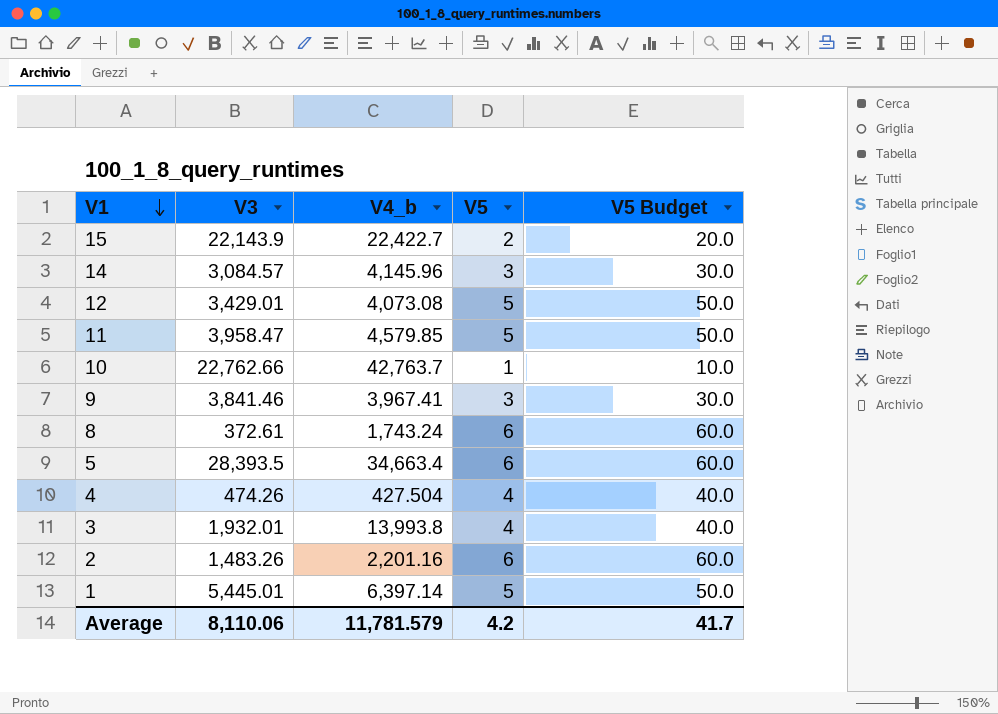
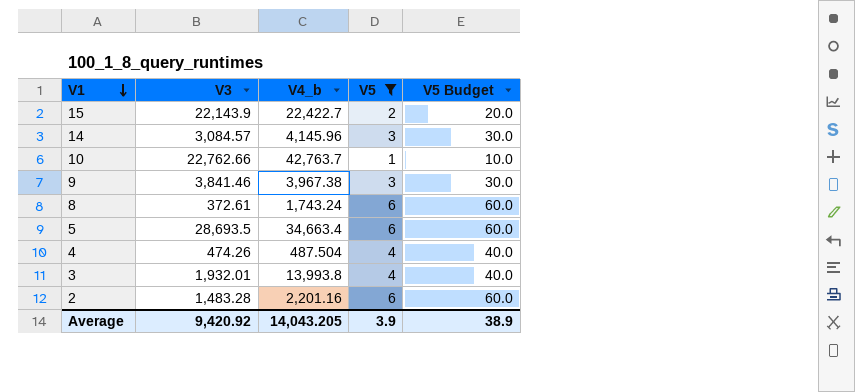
filter: none -> V5 != 5
9 | V4_b: 3,967.41 -> 3,967.38
5 | V3: 28,393.5 -> 28,693.5
4 | V4_b: 427.504 -> 487.504
2 | V3: 1,483.26 -> 1,483.28
Average | V3: 8,110.06 -> 9,420.92
Average | V4_b: 11,781.579 -> 14,043.205
Average | V5: 4.2 -> 3.9
Average | V5 Budget: 41.7 -> 38.9

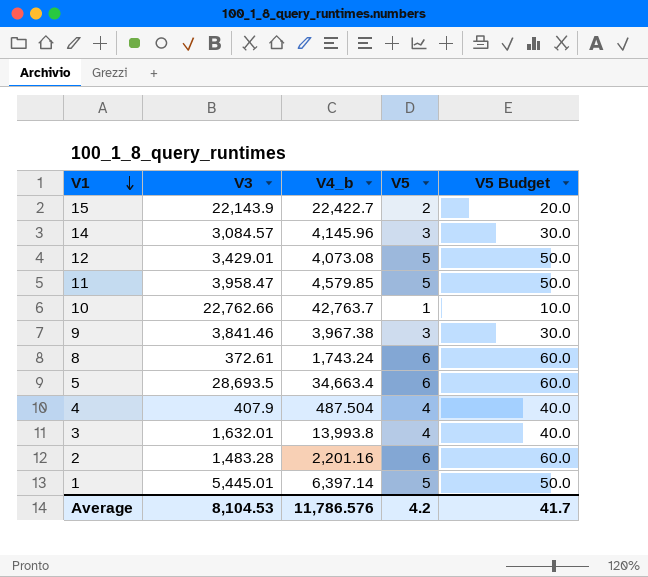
filter: V5 != 5 -> none
4 | V3: 474.26 -> 407.9
3 | V3: 1,932.01 -> 1,632.01
Average | V3: 9,420.92 -> 8,104.53
Average | V4_b: 14,043.205 -> 11,786.576
Average | V5: 3.9 -> 4.2
Average | V5 Budget: 38.9 -> 41.7

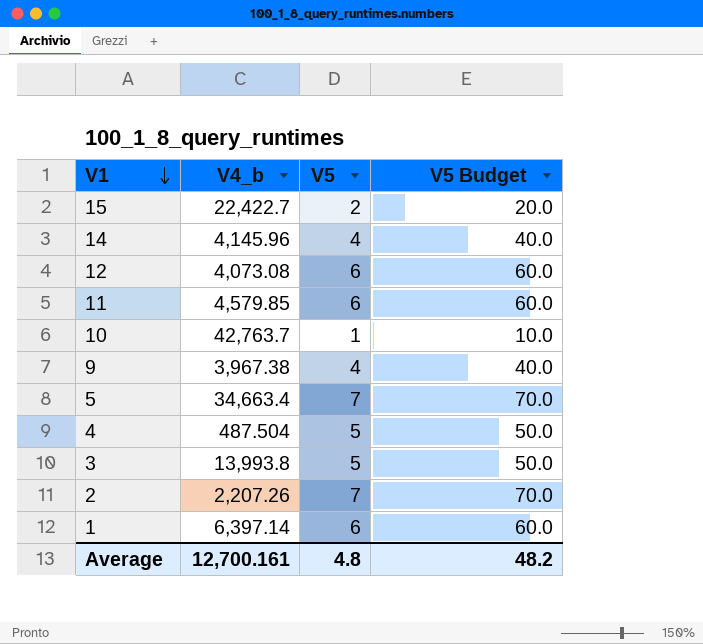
column V3 | position: 2 -> none
row 8: 372.61 | 1,743.24 | 6 | 60.0 -> none
14 | V5: 3 -> 4
14 | V5 Budget: 30.0 -> 40.0
12 | V5: 5 -> 6
12 | V5 Budget: 50.0 -> 60.0
11 | V5: 5 -> 6
11 | V5 Budget: 50.0 -> 60.0
9 | V5: 3 -> 4
9 | V5 Budget: 30.0 -> 40.0
5 | V5: 6 -> 7
5 | V5 Budget: 60.0 -> 70.0
4 | V5: 4 -> 5
4 | V5 Budget: 40.0 -> 50.0
3 | V5: 4 -> 5
3 | V5 Budget: 40.0 -> 50.0
2 | V4_b: 2,201.16 -> 2,207.26
2 | V5: 6 -> 7
2 | V5 Budget: 60.0 -> 70.0
1 | V5: 5 -> 6
1 | V5 Budget: 50.0 -> 60.0
Average | V4_b: 11,786.576 -> 12,700.161
Average | V5: 4.2 -> 4.8
Average | V5 Budget: 41.7 -> 48.2

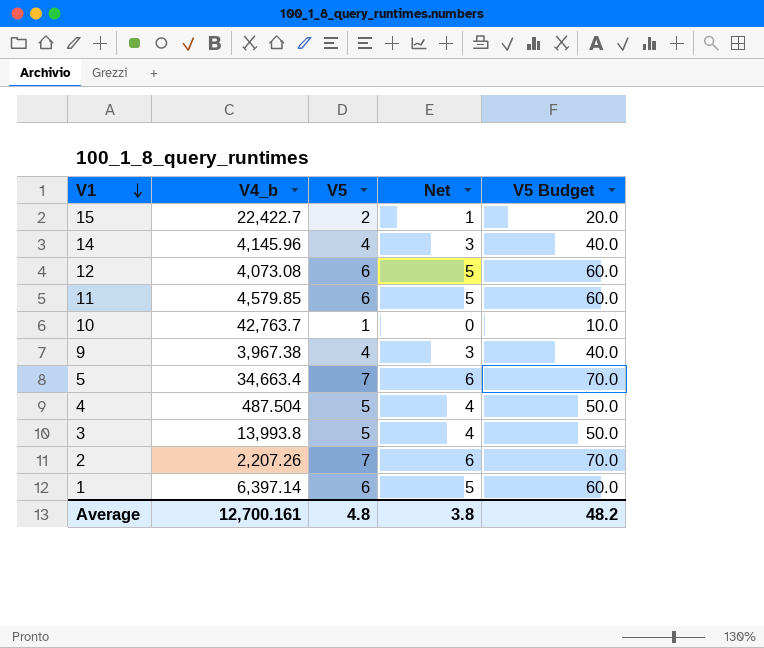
column Net | formula: none -> [V5] - 1

